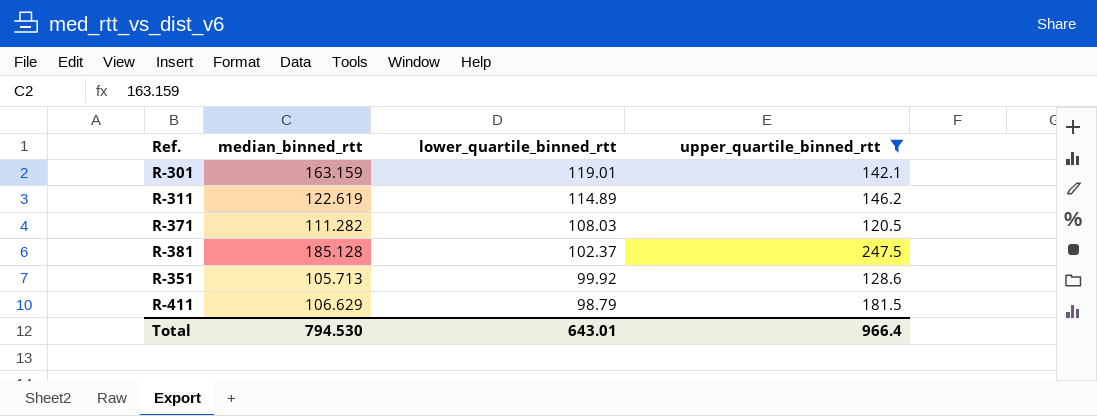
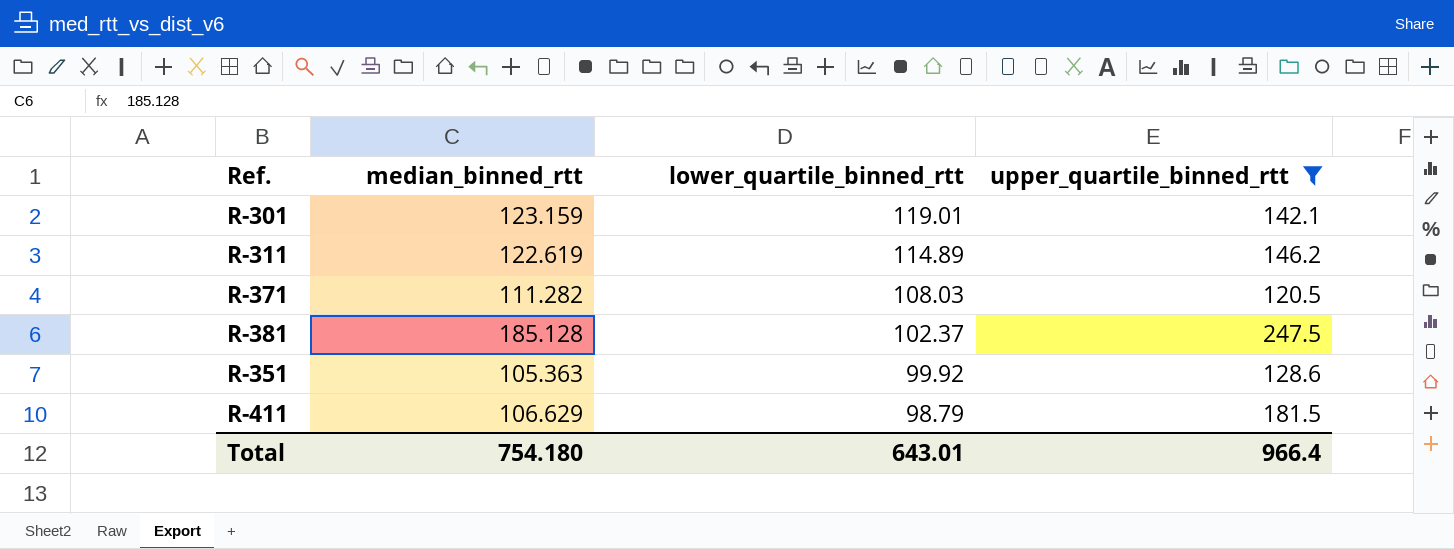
R-301 | median_binned_rtt: 163.159 -> 123.159
R-351 | median_binned_rtt: 105.713 -> 105.363
Total | median_binned_rtt: 794.530 -> 754.180

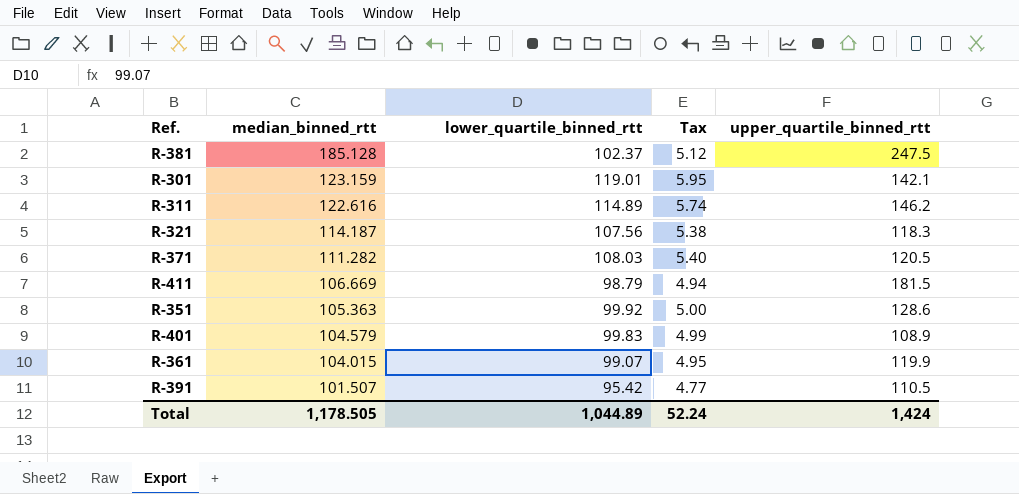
filter: upper_quartile_binned_rtt >= 120.5 -> none
row order: lower_quartile_binned_rtt descending -> median_binned_rtt descending
column Tax | formula: none -> [lower_quartile_binned_rtt] * 0.05
R-311 | median_binned_rtt: 122.619 -> 122.616
R-411 | median_binned_rtt: 106.629 -> 106.669
Total | median_binned_rtt: 754.180 -> 1,178.505
Total | lower_quartile_binned_rtt: 643.01 -> 1,044.89
Total | upper_quartile_binned_rtt: 966.4 -> 1,424

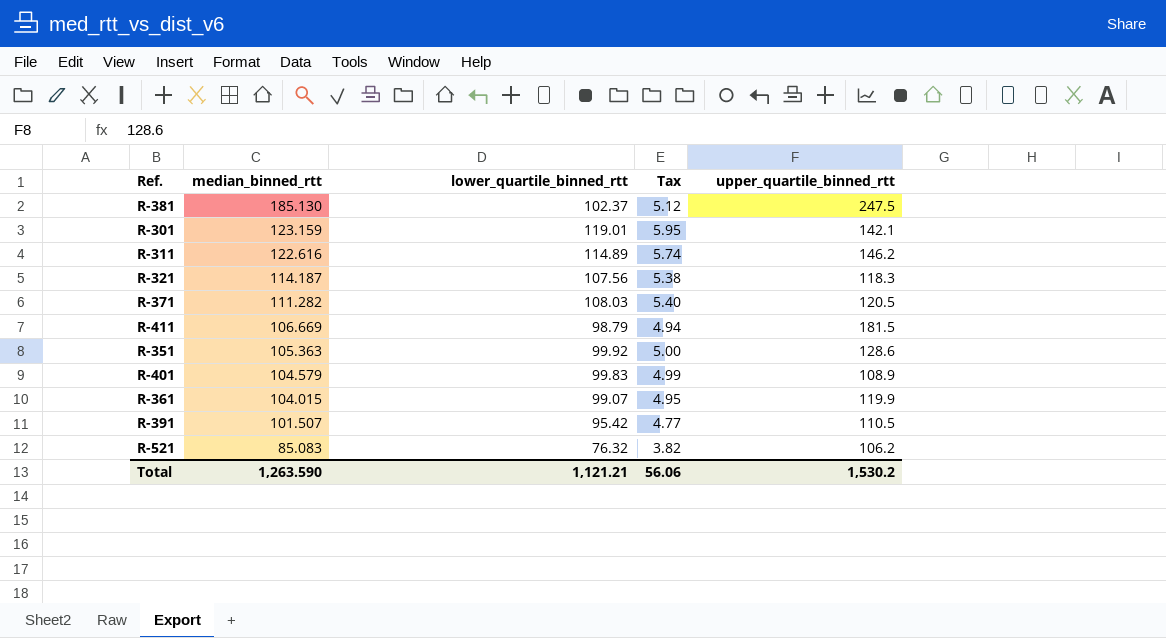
R-381 | median_binned_rtt: 185.128 -> 185.130
row R-521: none -> 85.083 | 76.32 | 3.82 | 106.2
Total | median_binned_rtt: 1,178.505 -> 1,263.590
Total | lower_quartile_binned_rtt: 1,044.89 -> 1,121.21
Total | Tax: 52.24 -> 56.06
Total | upper_quartile_binned_rtt: 1,424 -> 1,530.2

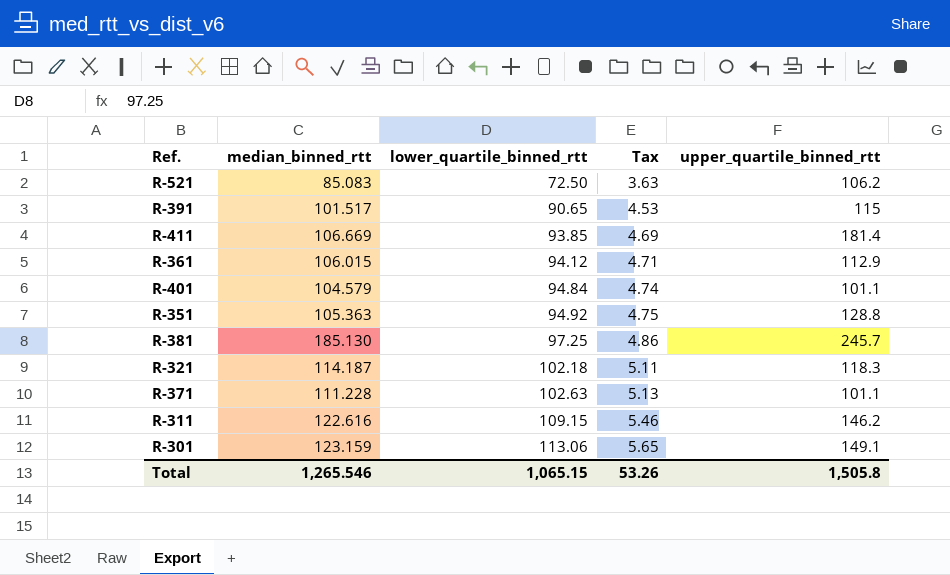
row order: median_binned_rtt descending -> lower_quartile_binned_rtt ascending
R-521 | lower_quartile_binned_rtt: 76.32 -> 72.50
R-521 | Tax: 3.82 -> 3.63
R-391 | median_binned_rtt: 101.507 -> 101.517
R-391 | lower_quartile_binned_rtt: 95.42 -> 90.65
R-391 | Tax: 4.77 -> 4.53
R-391 | upper_quartile_binned_rtt: 110.5 -> 115
R-411 | lower_quartile_binned_rtt: 98.79 -> 93.85
R-411 | Tax: 4.94 -> 4.69
R-411 | upper_quartile_binned_rtt: 181.5 -> 181.4
R-361 | median_binned_rtt: 104.015 -> 106.015
R-361 | lower_quartile_binned_rtt: 99.07 -> 94.12
R-361 | Tax: 4.95 -> 4.71
R-361 | upper_quartile_binned_rtt: 119.9 -> 112.9
R-401 | lower_quartile_binned_rtt: 99.83 -> 94.84
R-401 | Tax: 4.99 -> 4.74
R-401 | upper_quartile_binned_rtt: 108.9 -> 101.1
R-351 | lower_quartile_binned_rtt: 99.92 -> 94.92
R-351 | Tax: 5.00 -> 4.75
R-351 | upper_quartile_binned_rtt: 128.6 -> 128.8
R-381 | lower_quartile_binned_rtt: 102.37 -> 97.25
R-381 | Tax: 5.12 -> 4.86
R-381 | upper_quartile_binned_rtt: 247.5 -> 245.7
R-321 | lower_quartile_binned_rtt: 107.56 -> 102.18
R-321 | Tax: 5.38 -> 5.11
R-371 | median_binned_rtt: 111.282 -> 111.228
R-371 | lower_quartile_binned_rtt: 108.03 -> 102.63
R-371 | Tax: 5.40 -> 5.13
R-371 | upper_quartile_binned_rtt: 120.5 -> 101.1
R-311 | lower_quartile_binned_rtt: 114.89 -> 109.15
R-311 | Tax: 5.74 -> 5.46
R-301 | lower_quartile_binned_rtt: 119.01 -> 113.06
R-301 | Tax: 5.95 -> 5.65
R-301 | upper_quartile_binned_rtt: 142.1 -> 149.1
Total | median_binned_rtt: 1,263.590 -> 1,265.546
Total | lower_quartile_binned_rtt: 1,121.21 -> 1,065.15
Total | Tax: 56.06 -> 53.26
Total | upper_quartile_binned_rtt: 1,530.2 -> 1,505.8

